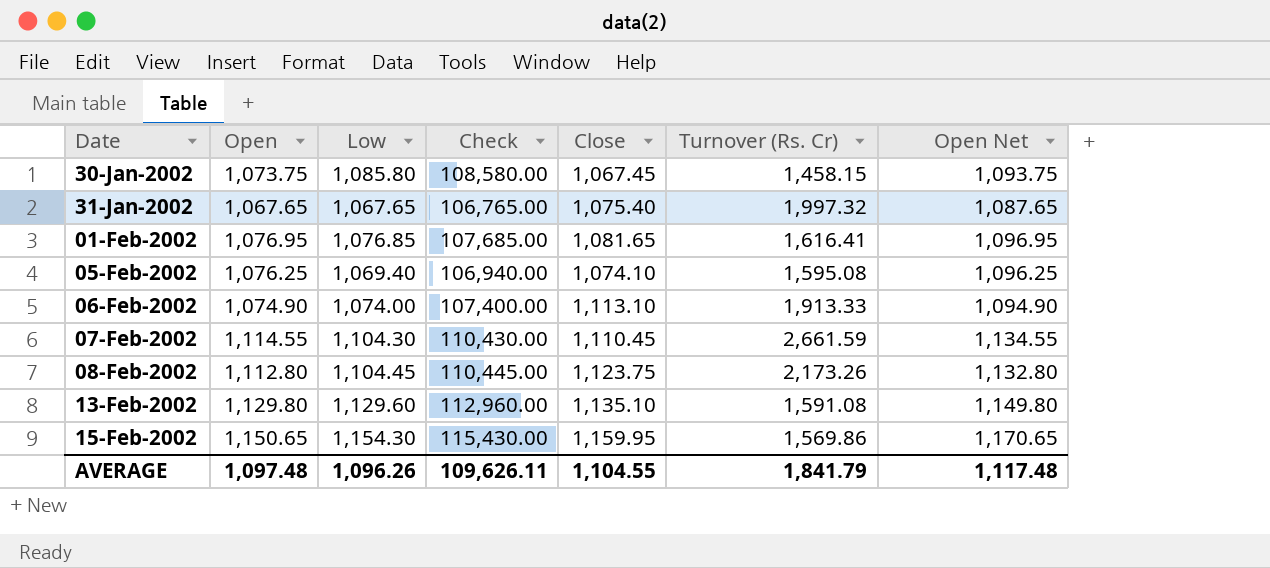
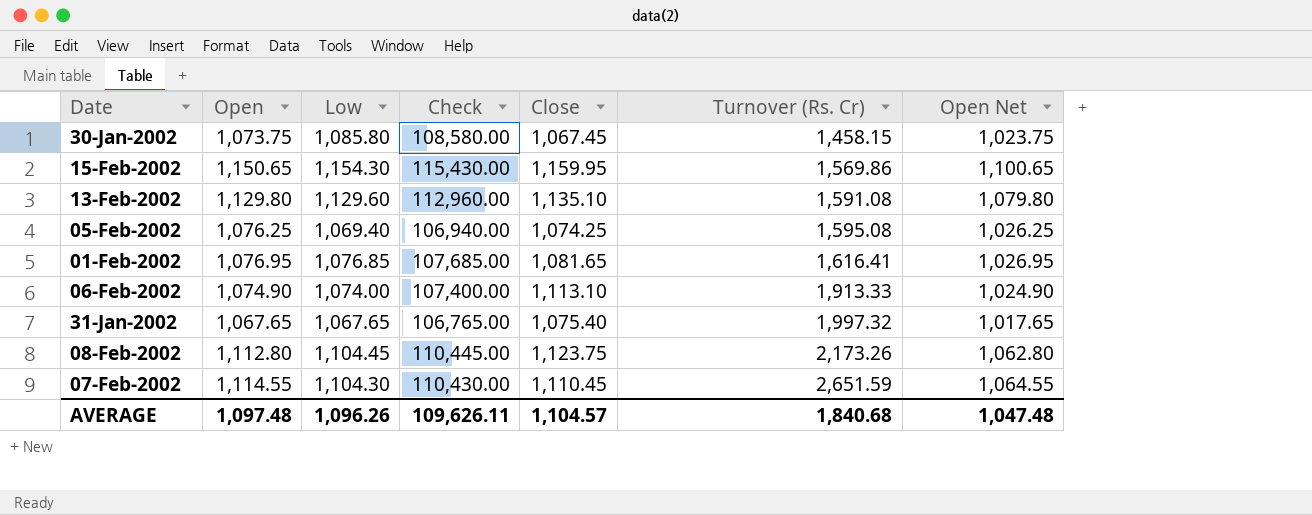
row order: Date ascending -> Turnover (Rs. Cr) ascending
column Open Net | formula: [Open] + 20 -> [Open] - 50
05-Feb-2002 | Close: 1,074.10 -> 1,074.25
07-Feb-2002 | Turnover (Rs. Cr): 2,661.59 -> 2,651.59
AVERAGE | Close: 1,104.55 -> 1,104.57
AVERAGE | Turnover (Rs. Cr): 1,841.79 -> 1,840.68
AVERAGE | Open Net: 1,117.48 -> 1,047.48

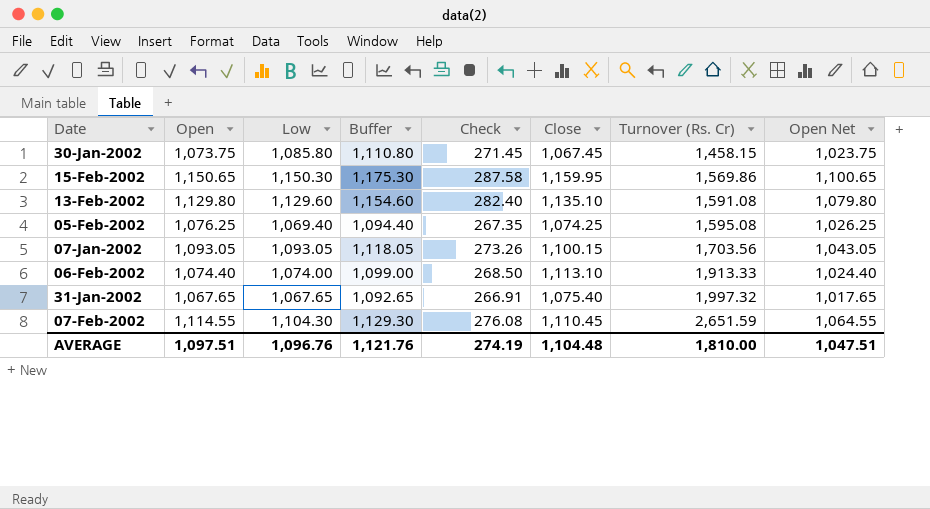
column Buffer | formula: none -> [Low] + 25
column Check | formula: [Low] * 100 -> [Low] * 0.25
row 01-Feb-2002: 1,076.95 | 1,076.85 | 107,685.00 | 1,081.65 | 1,616.41 | 1,026.95 -> none
row 08-Feb-2002: 1,112.80 | 1,104.45 | 110,445.00 | 1,123.75 | 2,173.26 | 1,062.80 -> none
15-Feb-2002 | Low: 1,154.30 -> 1,150.30
row 07-Jan-2002: none -> 1,093.05 | 1,093.05 | 1,118.05 | 273.26 | 1,100.15 | 1,703.56 | 1,043.05
06-Feb-2002 | Open: 1,074.90 -> 1,074.40
06-Feb-2002 | Open Net: 1,024.90 -> 1,024.40
AVERAGE | Open: 1,097.48 -> 1,097.51
AVERAGE | Low: 1,096.26 -> 1,096.76
AVERAGE | Check: 109,626.11 -> 274.19
AVERAGE | Close: 1,104.57 -> 1,104.48
AVERAGE | Turnover (Rs. Cr): 1,840.68 -> 1,810.00
AVERAGE | Open Net: 1,047.48 -> 1,047.51

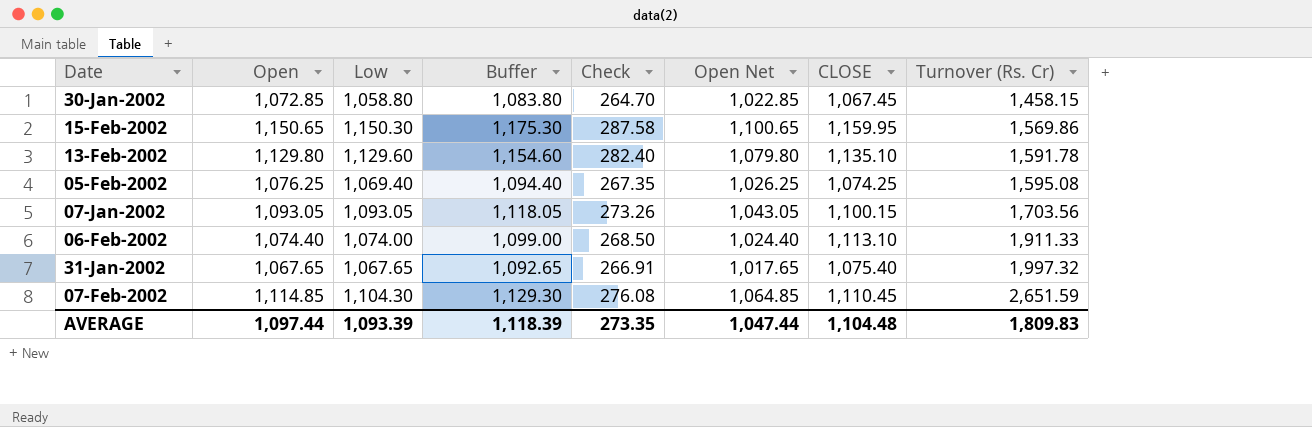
column Open Net | position: 8 -> 6
column name: Close -> CLOSE
30-Jan-2002 | Open: 1,073.75 -> 1,072.85
30-Jan-2002 | Low: 1,085.80 -> 1,058.80
30-Jan-2002 | Buffer: 1,110.80 -> 1,083.80
30-Jan-2002 | Check: 271.45 -> 264.70
30-Jan-2002 | Open Net: 1,023.75 -> 1,022.85
13-Feb-2002 | Turnover (Rs. Cr): 1,591.08 -> 1,591.78
06-Feb-2002 | Turnover (Rs. Cr): 1,913.33 -> 1,911.33
07-Feb-2002 | Open: 1,114.55 -> 1,114.85
07-Feb-2002 | Open Net: 1,064.55 -> 1,064.85
AVERAGE | Open: 1,097.51 -> 1,097.44
AVERAGE | Low: 1,096.76 -> 1,093.39
AVERAGE | Buffer: 1,121.76 -> 1,118.39
AVERAGE | Check: 274.19 -> 273.35
AVERAGE | Open Net: 1,047.51 -> 1,047.44
AVERAGE | Turnover (Rs. Cr): 1,810.00 -> 1,809.83

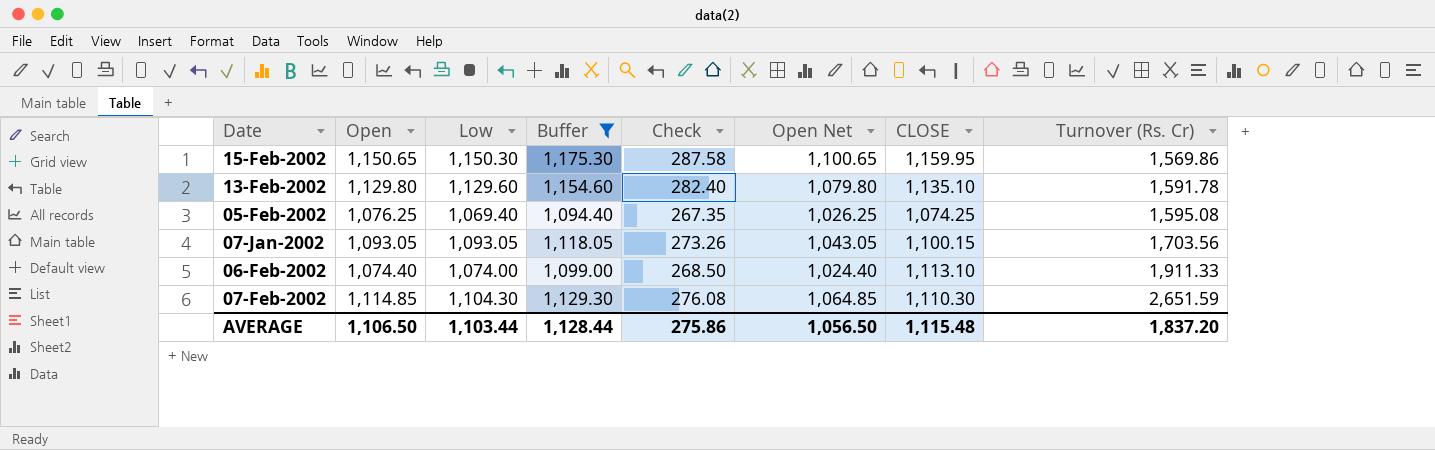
filter: none -> Buffer >= 1,094.40
07-Feb-2002 | CLOSE: 1,110.45 -> 1,110.30
AVERAGE | Open: 1,097.44 -> 1,106.50
AVERAGE | Low: 1,093.39 -> 1,103.44
AVERAGE | Buffer: 1,118.39 -> 1,128.44
AVERAGE | Check: 273.35 -> 275.86
AVERAGE | Open Net: 1,047.44 -> 1,056.50
AVERAGE | CLOSE: 1,104.48 -> 1,115.48
AVERAGE | Turnover (Rs. Cr): 1,809.83 -> 1,837.20

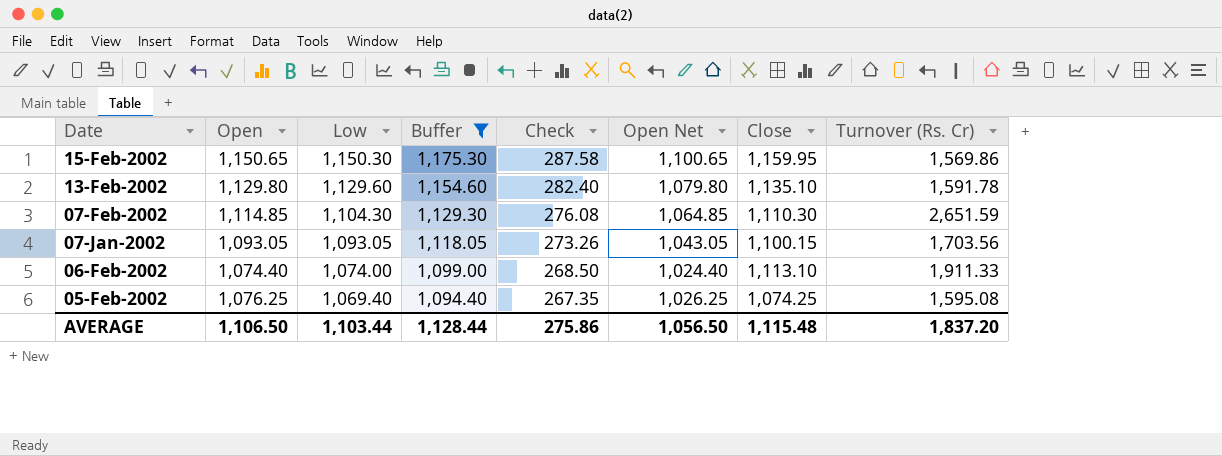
row order: Turnover (Rs. Cr) ascending -> Low descending
column name: CLOSE -> Close

